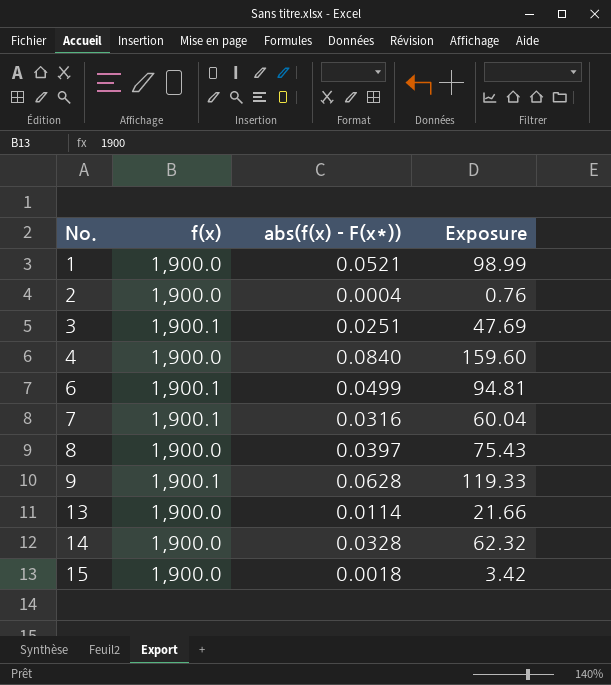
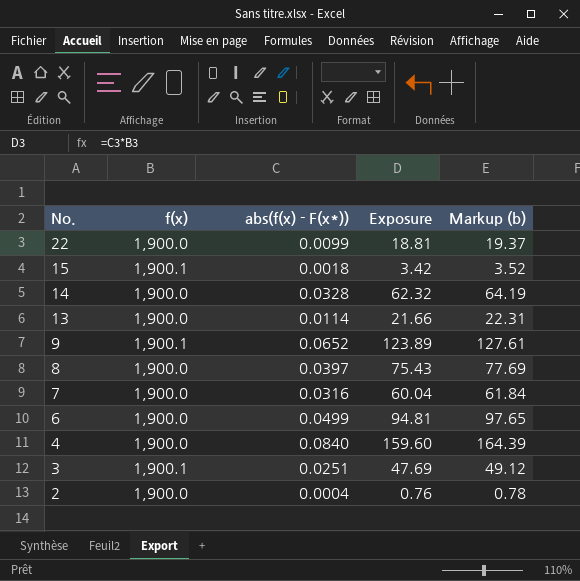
row order: No. ascending -> No. descending
column Markup (b) | formula: none -> [Exposure] * 1.03
row 1: 1,900.0 | 0.0521 | 98.99 -> none
row 22: none -> 1,900.0 | 0.0099 | 18.81 | 19.37
15 | f(x): 1,900.0 -> 1,900.1
9 | abs(f(x) - F(x*)): 0.0628 -> 0.0652
9 | Exposure: 119.33 -> 123.89
7 | f(x): 1,900.1 -> 1,900.0
6 | f(x): 1,900.1 -> 1,900.0

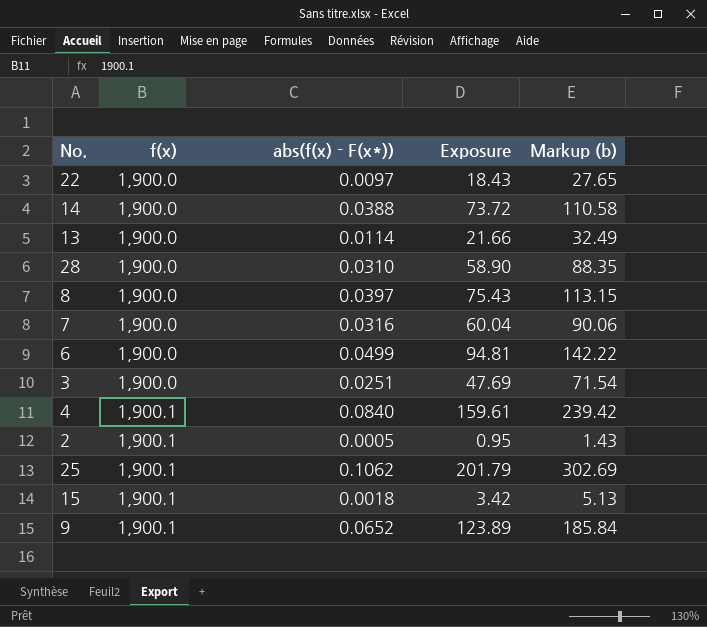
row order: No. descending -> f(x) ascending
column Markup (b) | formula: [Exposure] * 1.03 -> [Exposure] * 1.5
22 | abs(f(x) - F(x*)): 0.0099 -> 0.0097
22 | Exposure: 18.81 -> 18.43
14 | abs(f(x) - F(x*)): 0.0328 -> 0.0388
14 | Exposure: 62.32 -> 73.72
row 28: none -> 1,900.0 | 0.0310 | 58.90 | 88.35
3 | f(x): 1,900.1 -> 1,900.0
4 | f(x): 1,900.0 -> 1,900.1
4 | Exposure: 159.60 -> 159.61
2 | f(x): 1,900.0 -> 1,900.1
2 | abs(f(x) - F(x*)): 0.0004 -> 0.0005
2 | Exposure: 0.76 -> 0.95
row 25: none -> 1,900.1 | 0.1062 | 201.79 | 302.69

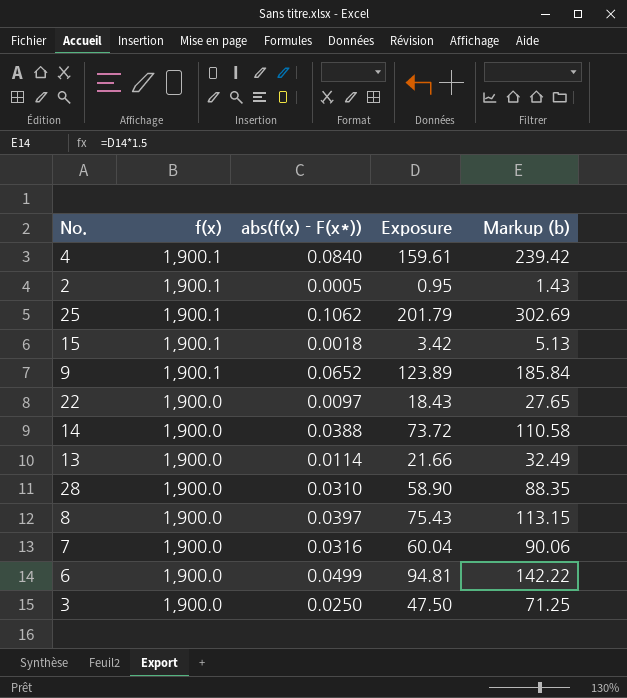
row order: f(x) ascending -> f(x) descending
3 | abs(f(x) - F(x*)): 0.0251 -> 0.0250
3 | Exposure: 47.69 -> 47.50
3 | Markup (b): 71.54 -> 71.25

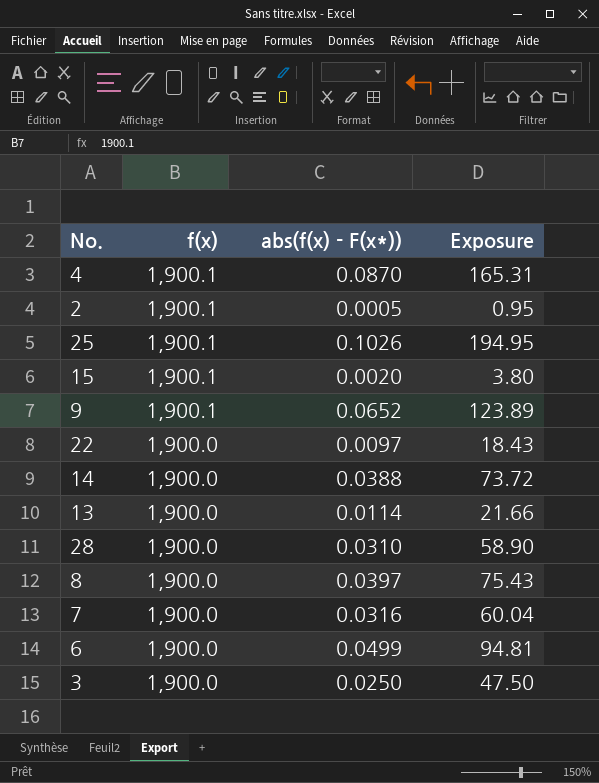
column Markup (b) | formula: [Exposure] * 1.5 -> none
4 | abs(f(x) - F(x*)): 0.0840 -> 0.0870
4 | Exposure: 159.61 -> 165.31
25 | abs(f(x) - F(x*)): 0.1062 -> 0.1026
25 | Exposure: 201.79 -> 194.95
15 | abs(f(x) - F(x*)): 0.0018 -> 0.0020
15 | Exposure: 3.42 -> 3.80

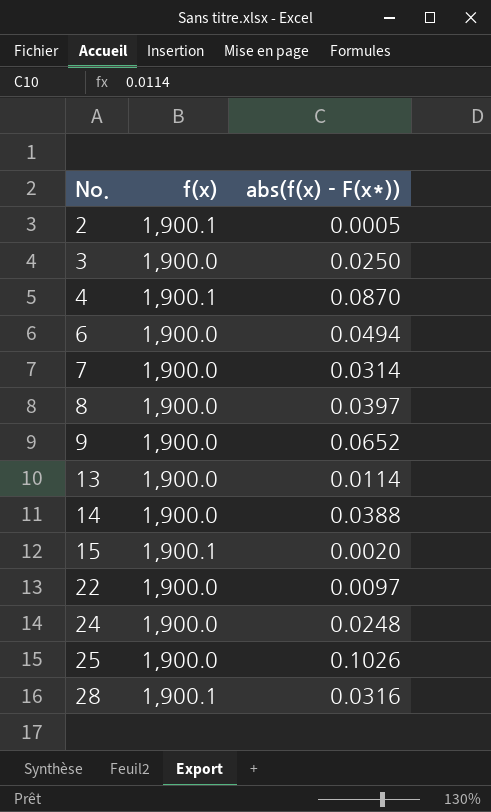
row order: f(x) descending -> No. ascending
column Exposure | formula: [f(x)] * [abs(f(x) - F(x*))] -> none
6 | abs(f(x) - F(x*)): 0.0499 -> 0.0494
7 | abs(f(x) - F(x*)): 0.0316 -> 0.0314
9 | f(x): 1,900.1 -> 1,900.0
row 24: none -> 1,900.0 | 0.0248
25 | f(x): 1,900.1 -> 1,900.0
28 | f(x): 1,900.0 -> 1,900.1
28 | abs(f(x) - F(x*)): 0.0310 -> 0.0316

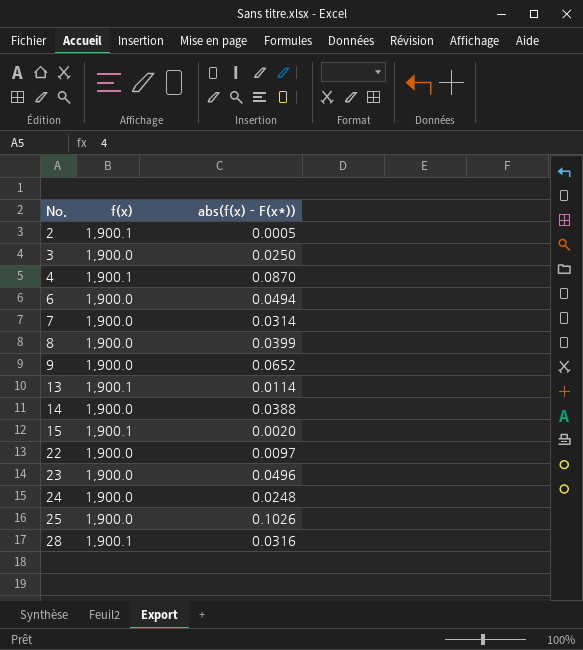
8 | abs(f(x) - F(x*)): 0.0397 -> 0.0399
13 | f(x): 1,900.0 -> 1,900.1
row 23: none -> 1,900.0 | 0.0496

